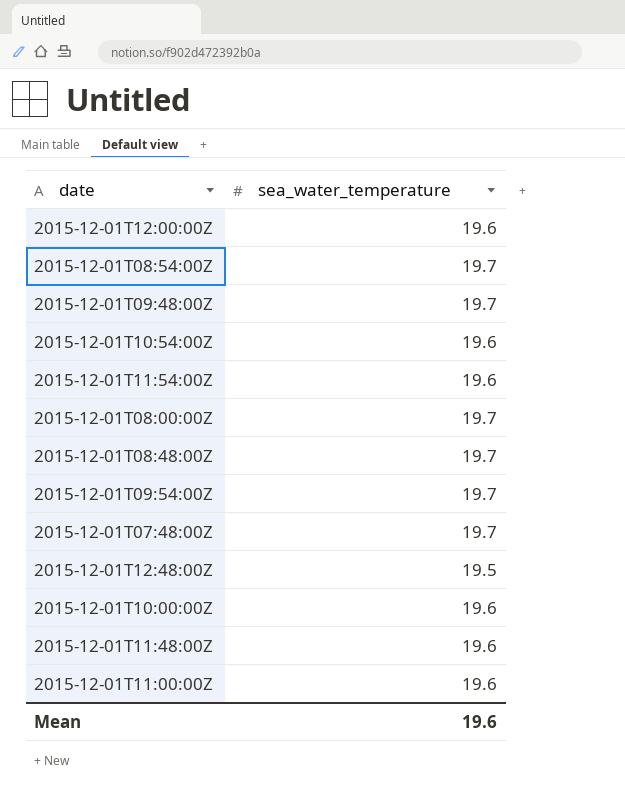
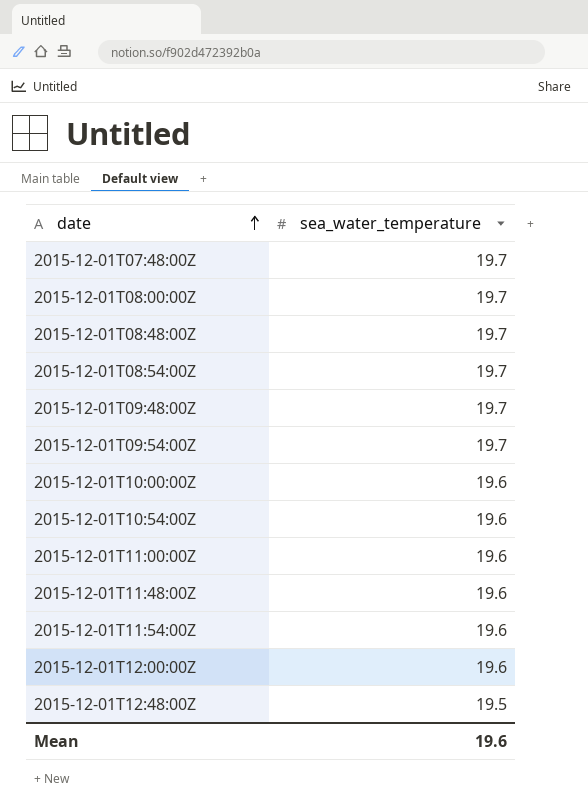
row order: none -> date ascending

